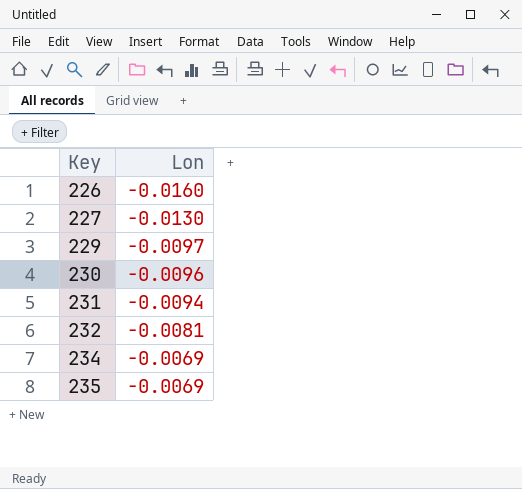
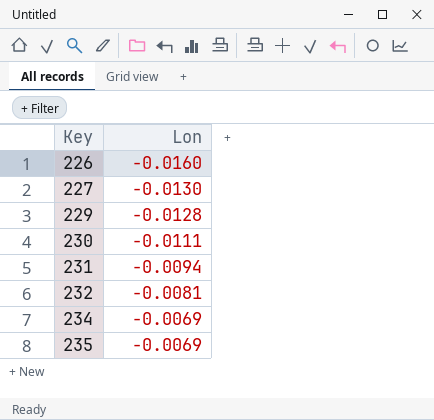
229 | Lon: -0.0097 -> -0.0128
230 | Lon: -0.0096 -> -0.0111

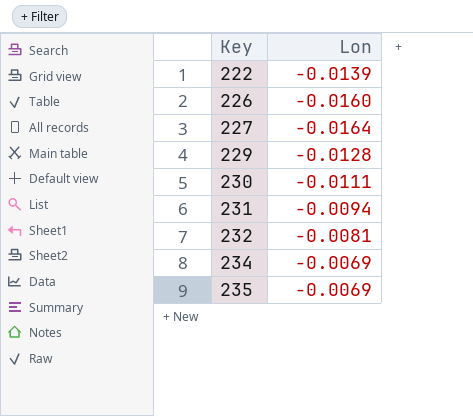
row 222: none -> -0.0139
227 | Lon: -0.0130 -> -0.0164

